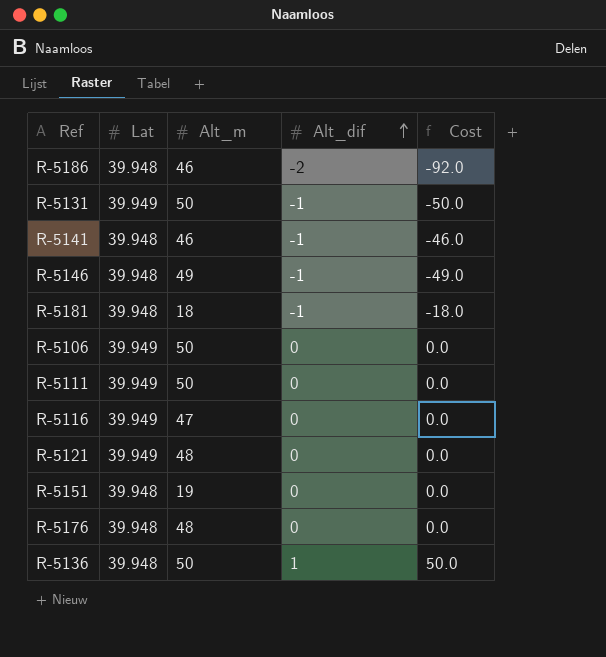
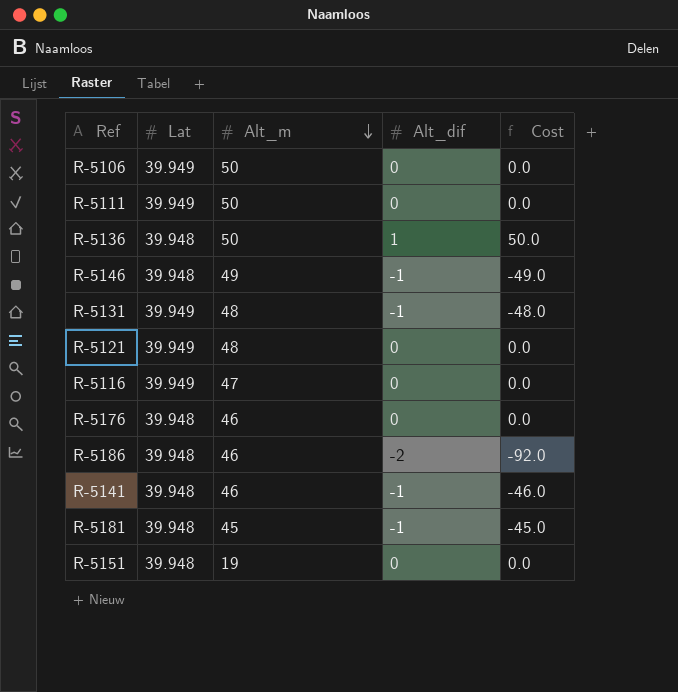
row order: Alt_dif ascending -> Alt_m descending
R-5131 | Alt_m: 50 -> 48
R-5131 | Cost: -50.0 -> -48.0
R-5176 | Alt_m: 48 -> 46
R-5181 | Alt_m: 18 -> 45
R-5181 | Cost: -18.0 -> -45.0

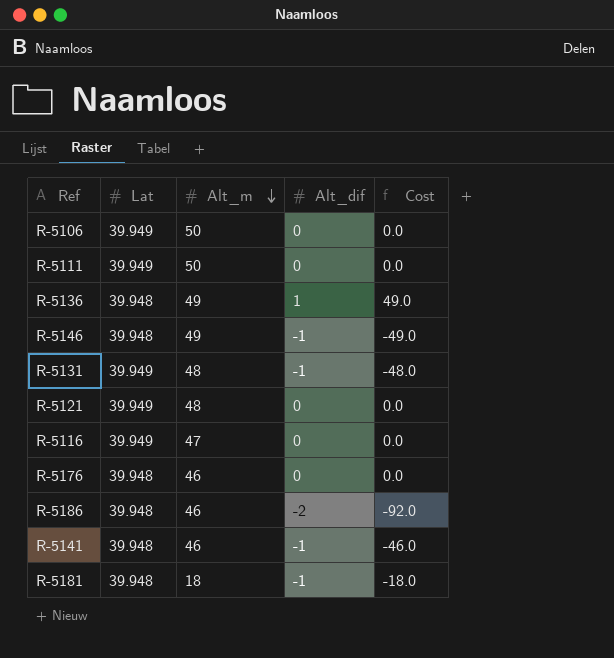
row R-5151: 39.948 | 19 | 0 | 0.0 -> none
R-5136 | Alt_m: 50 -> 49
R-5136 | Cost: 50.0 -> 49.0
R-5181 | Alt_m: 45 -> 18
R-5181 | Cost: -45.0 -> -18.0

